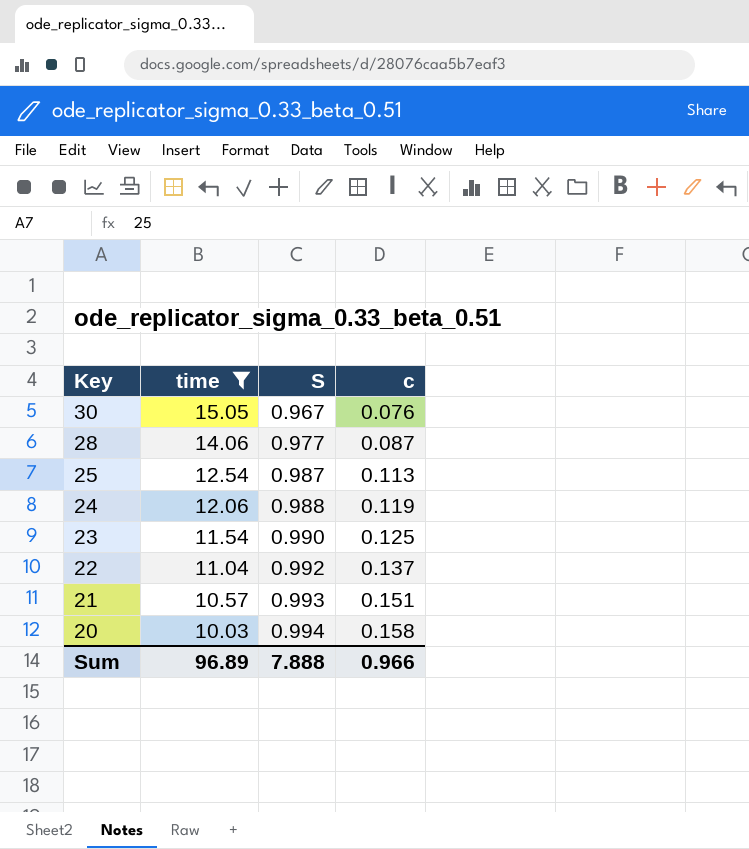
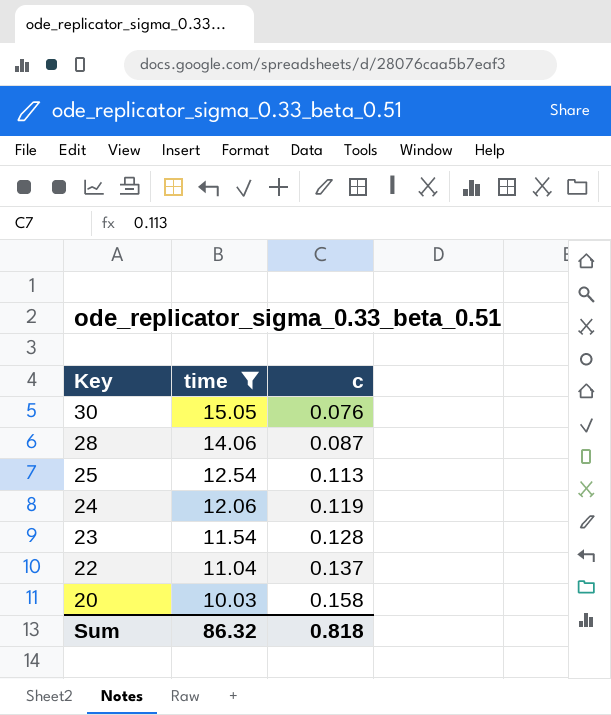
column S | position: 3 -> none
row 21: 10.57 | 0.993 | 0.151 -> none
23 | c: 0.125 -> 0.128
Sum | time: 96.89 -> 86.32
Sum | c: 0.966 -> 0.818

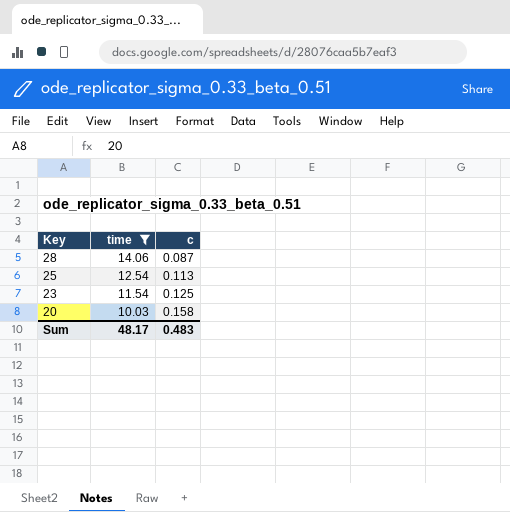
row 30: 15.05 | 0.076 -> none
row 24: 12.06 | 0.119 -> none
row 22: 11.04 | 0.137 -> none
23 | c: 0.128 -> 0.125
Sum | time: 86.32 -> 48.17
Sum | c: 0.818 -> 0.483

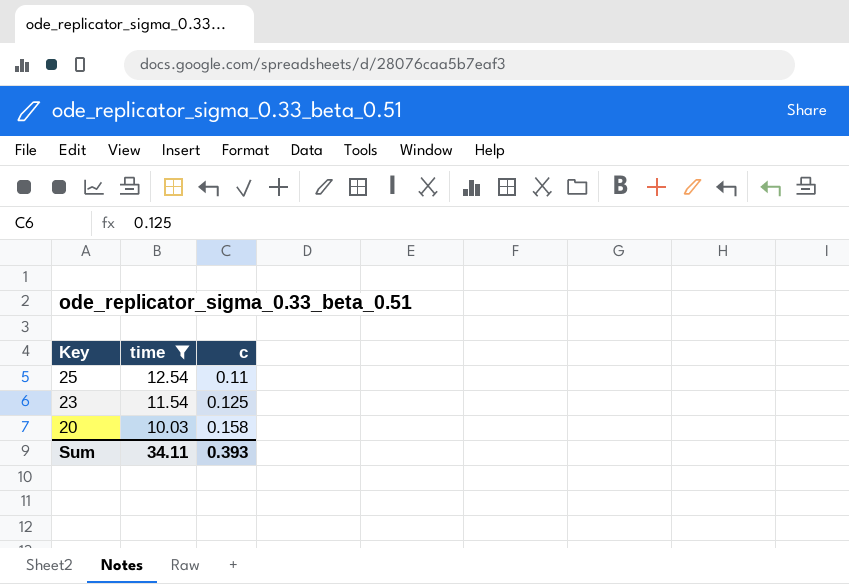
row 28: 14.06 | 0.087 -> none
25 | c: 0.113 -> 0.11
Sum | time: 48.17 -> 34.11
Sum | c: 0.483 -> 0.393

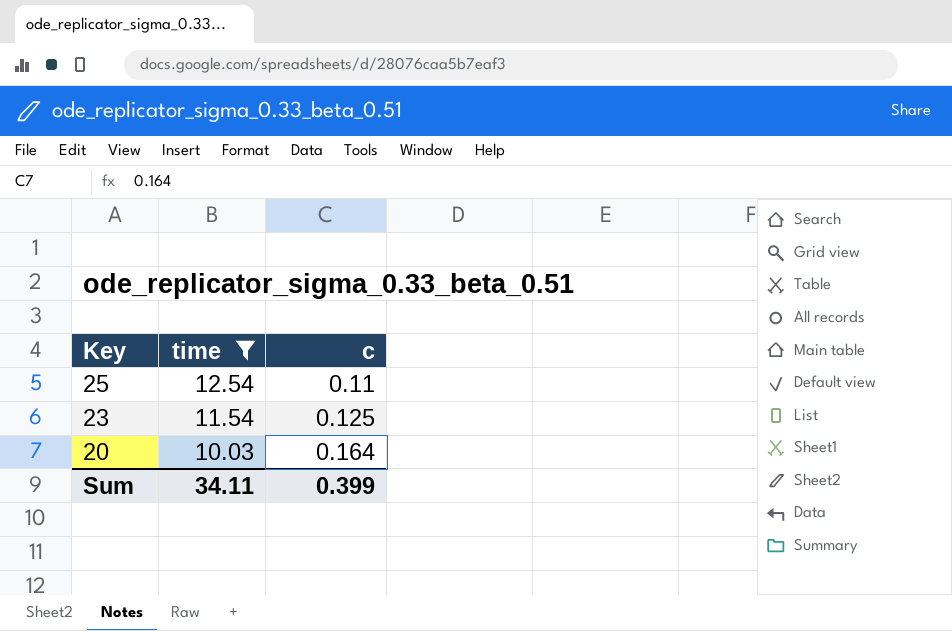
20 | c: 0.158 -> 0.164
Sum | c: 0.393 -> 0.399

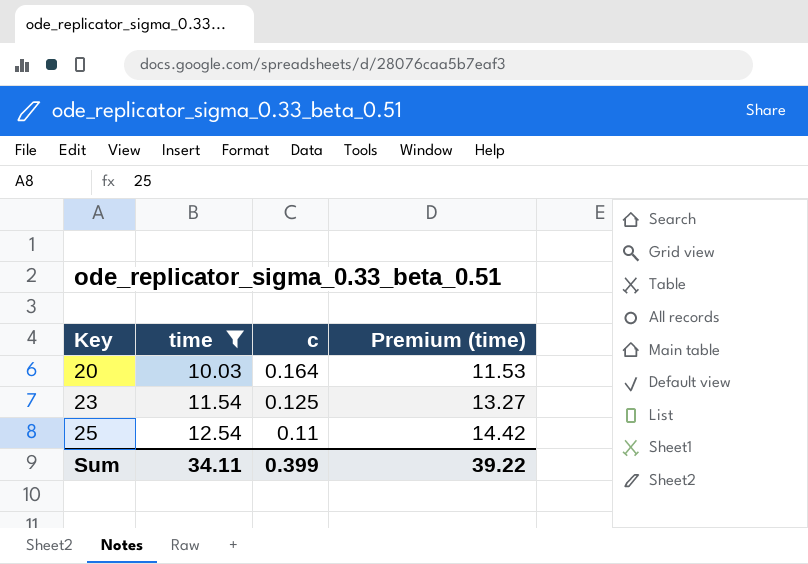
row order: Key descending -> Key ascending
column Premium (time) | formula: none -> [time] * 1.15

